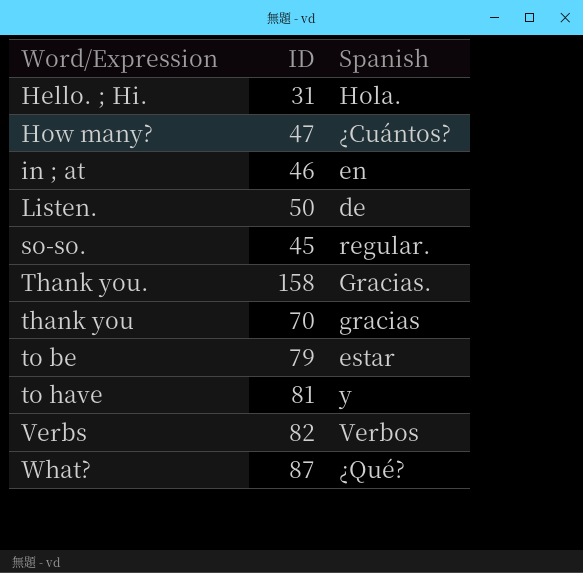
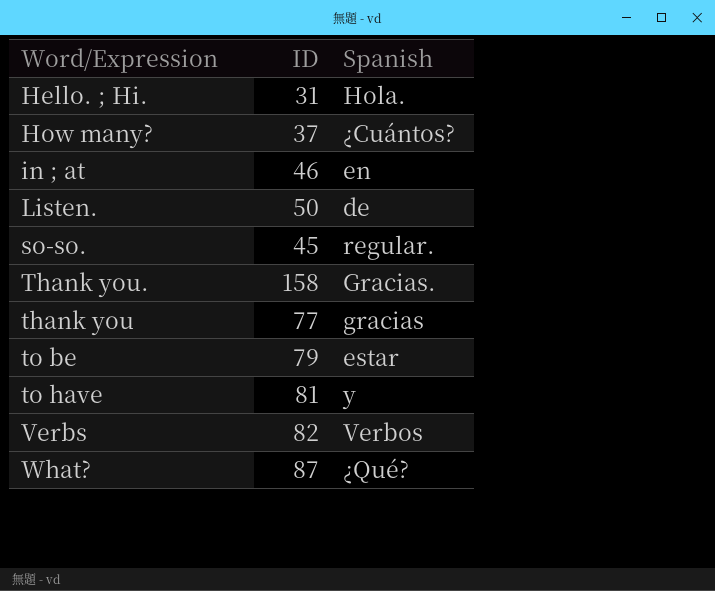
How many? | ID: 47 -> 37
thank you | ID: 70 -> 77

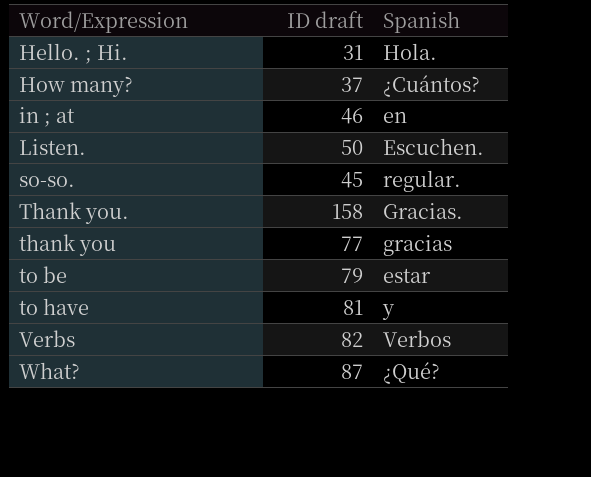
column name: ID -> ID draft
Listen. | Spanish: de -> Escuchen.

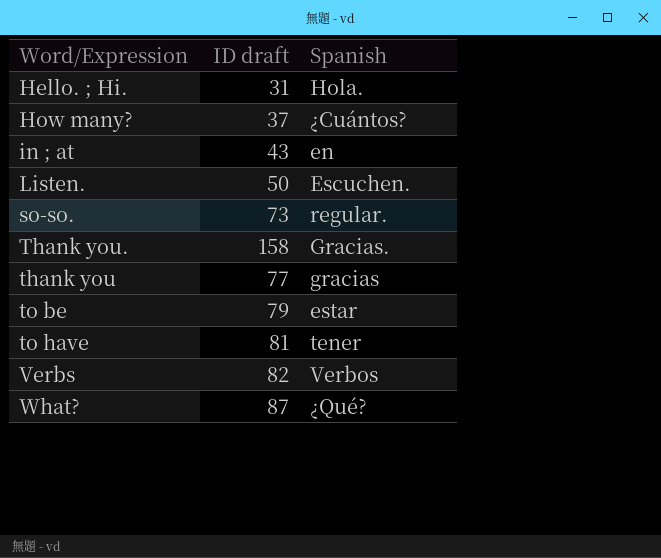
in ; at | ID draft: 46 -> 43
so-so. | ID draft: 45 -> 73
to have | Spanish: y -> tener

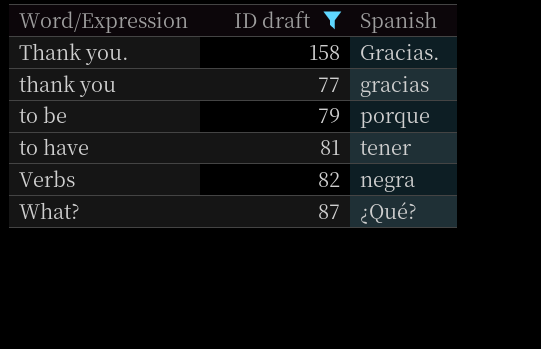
filter: none -> ID draft >= 77
to be | Spanish: estar -> porque
Verbs | Spanish: Verbos -> negra

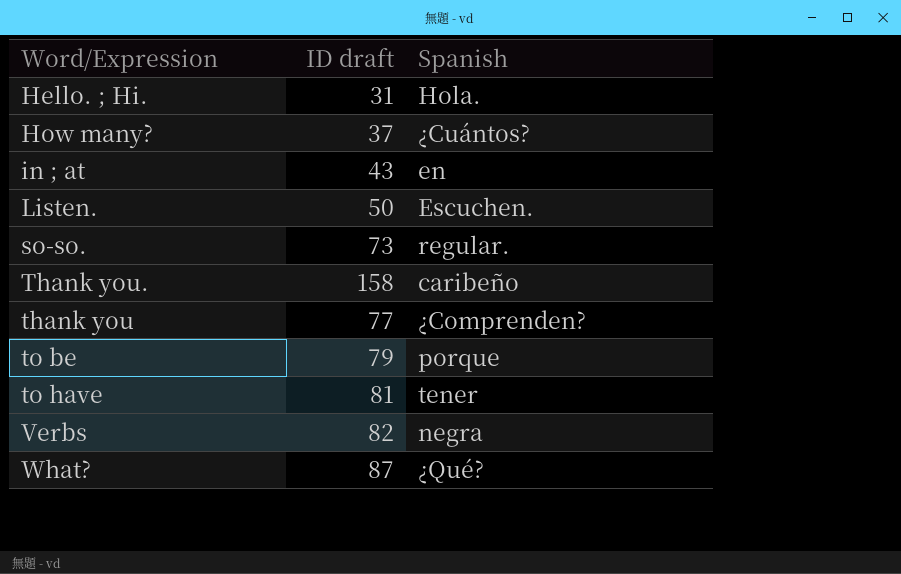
filter: ID draft >= 77 -> none
Thank you. | Spanish: Gracias. -> caribeño
thank you | Spanish: gracias -> ¿Comprenden?

